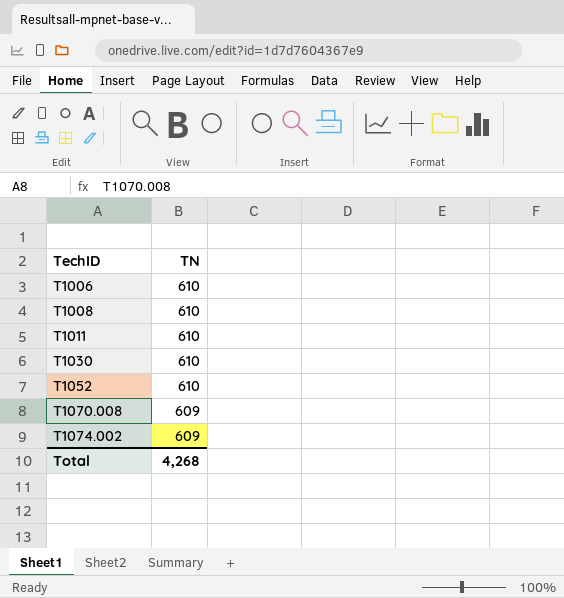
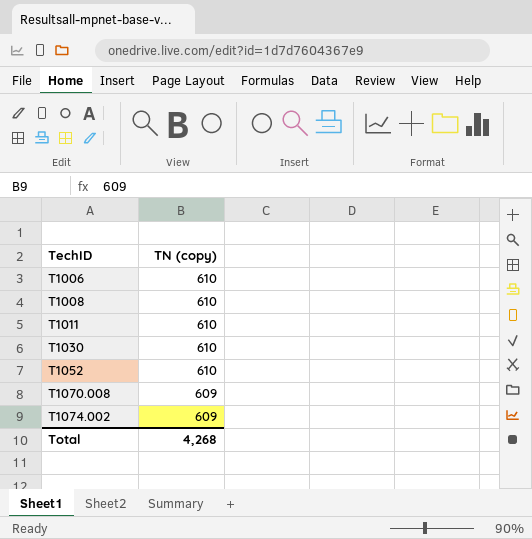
column name: TN -> TN (copy)

